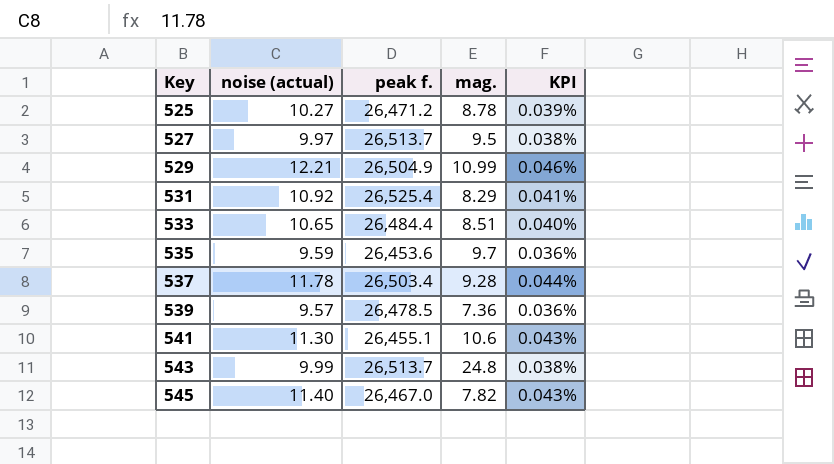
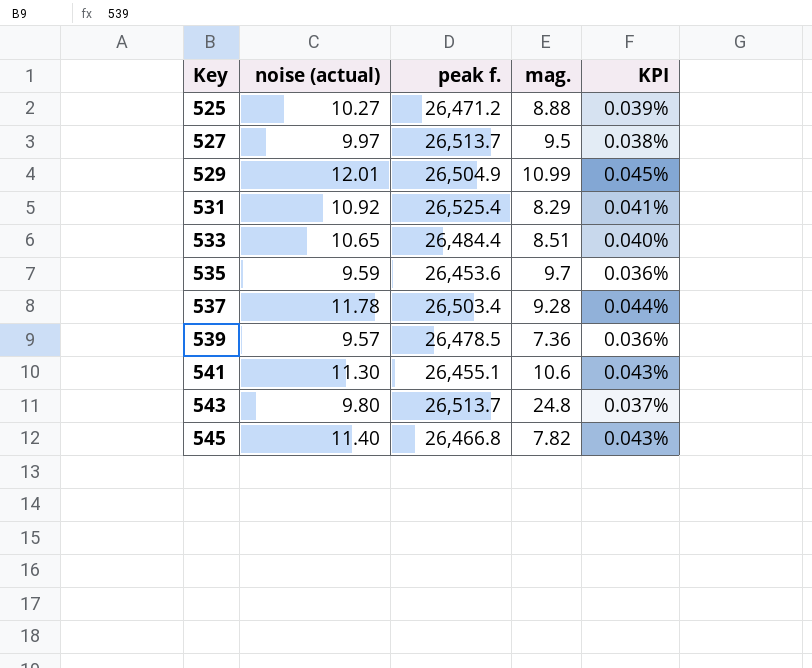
525 | mag.: 8.78 -> 8.88
529 | noise (actual): 12.21 -> 12.01
529 | KPI: 0.046% -> 0.045%
543 | noise (actual): 9.99 -> 9.80
543 | KPI: 0.038% -> 0.037%
545 | peak f.: 26,467.0 -> 26,466.8

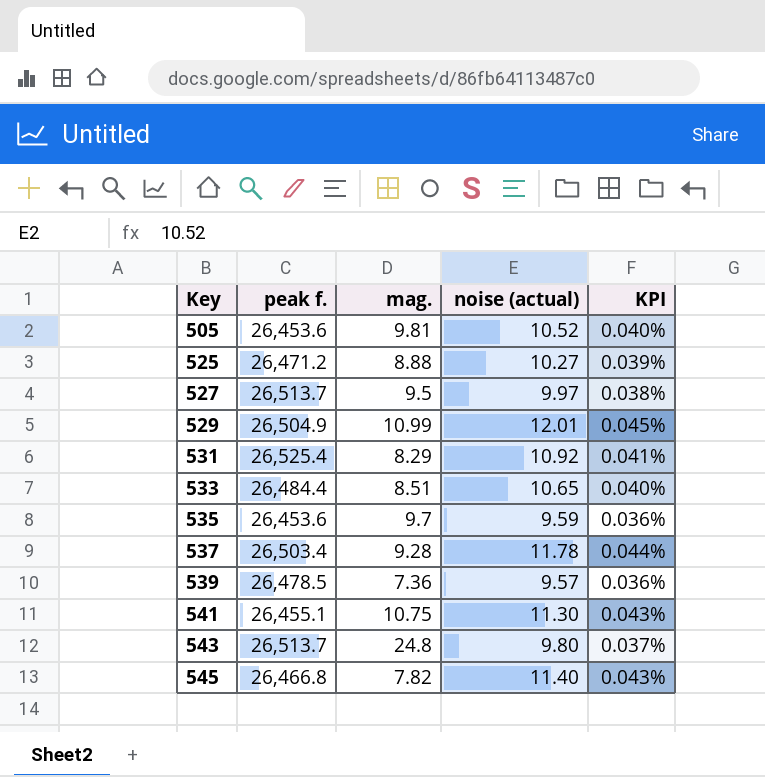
column noise (actual) | position: 2 -> 4
row 505: none -> 26,453.6 | 9.81 | 10.52 | 0.040%
541 | mag.: 10.6 -> 10.75

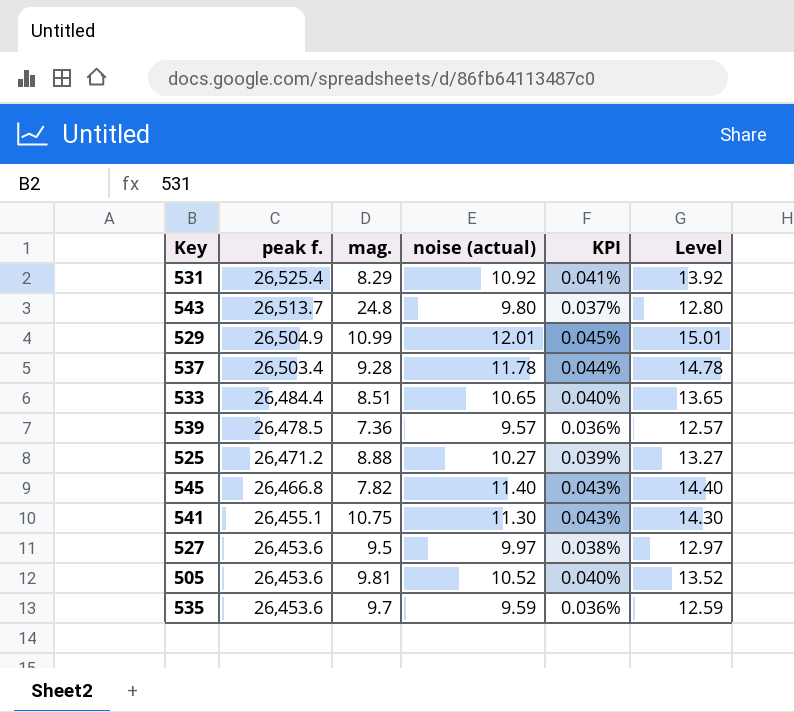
row order: Key ascending -> peak f. descending
column Level | formula: none -> [noise (actual)] + 3
527 | peak f.: 26,513.7 -> 26,453.6

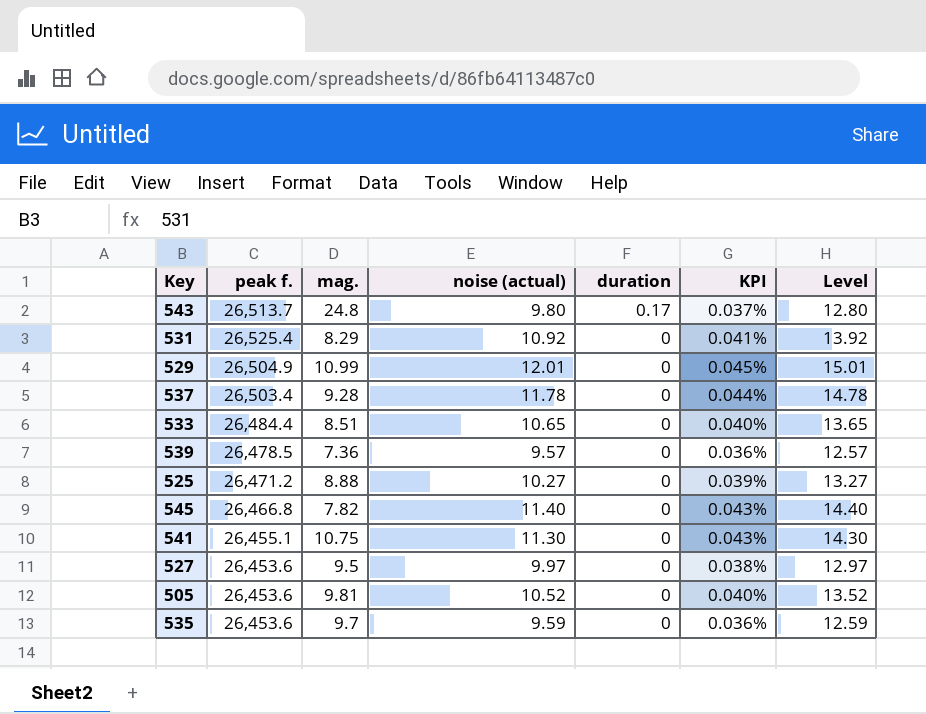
row order: peak f. descending -> duration descending
column duration | position: none -> 5

